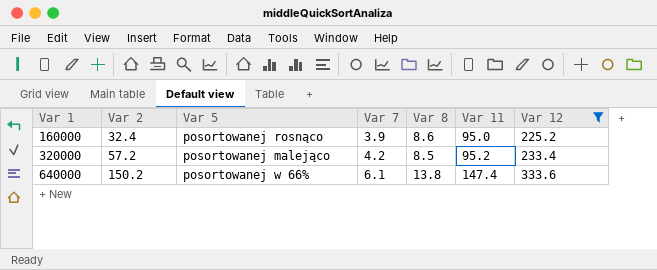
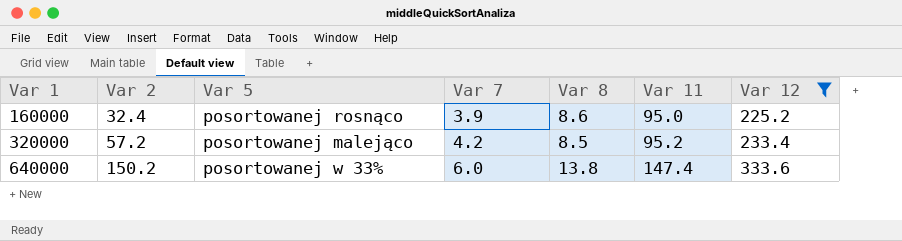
640000 | Var 5: posortowanej w 66% -> posortowanej w 33%
640000 | Var 7: 6.1 -> 6.0

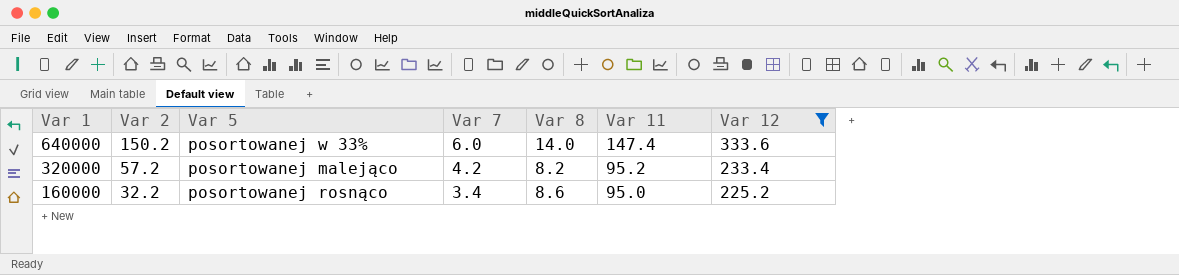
row order: Var 1 ascending -> Var 1 descending
640000 | Var 8: 13.8 -> 14.0
320000 | Var 8: 8.5 -> 8.2
160000 | Var 2: 32.4 -> 32.2
160000 | Var 7: 3.9 -> 3.4

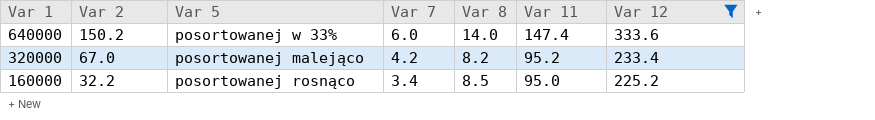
320000 | Var 2: 57.2 -> 67.0
160000 | Var 8: 8.6 -> 8.5

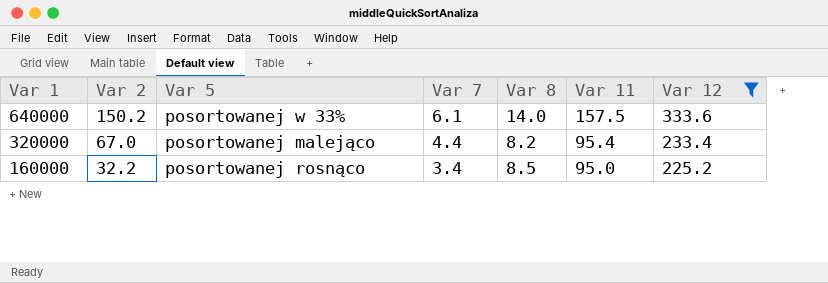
640000 | Var 7: 6.0 -> 6.1
640000 | Var 11: 147.4 -> 157.5
320000 | Var 7: 4.2 -> 4.4
320000 | Var 11: 95.2 -> 95.4

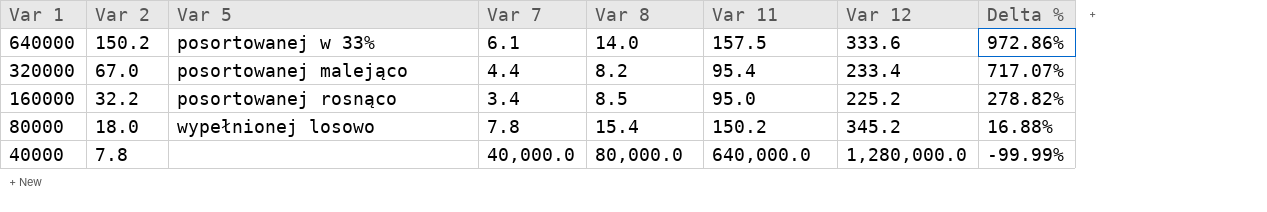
filter: Var 12 <= 333.6 -> none
column Delta % | formula: none -> ([Var 2] - [Var 8]) / [Var 8]

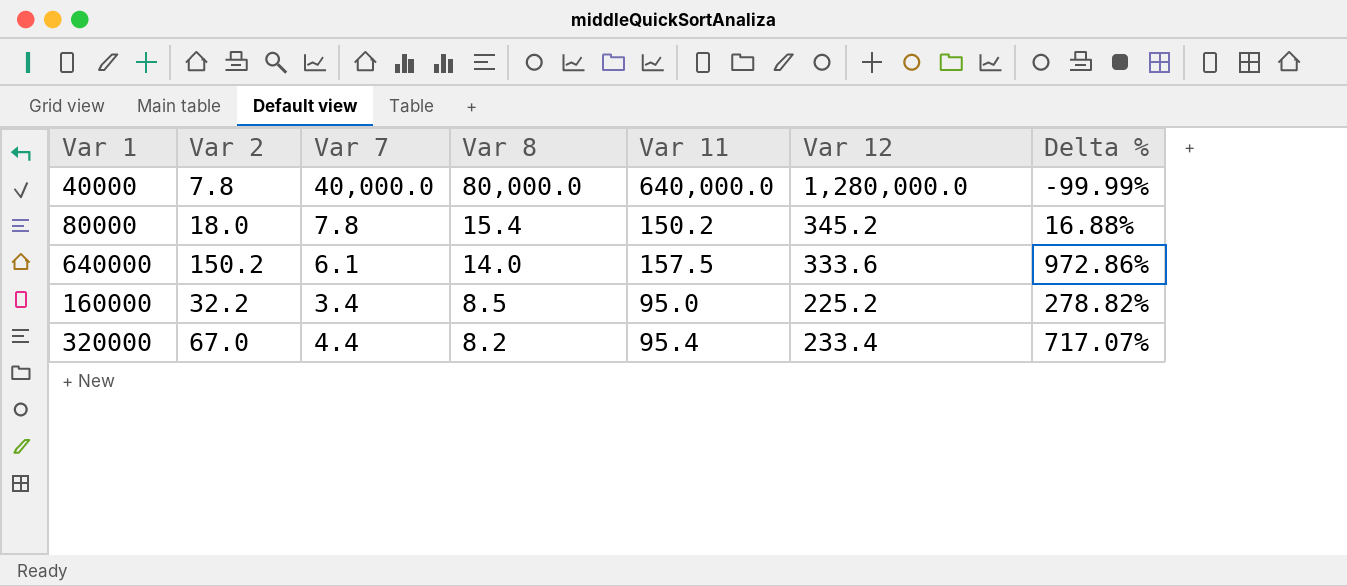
row order: Var 1 descending -> Var 8 descending
column Var 5 | position: 3 -> none

